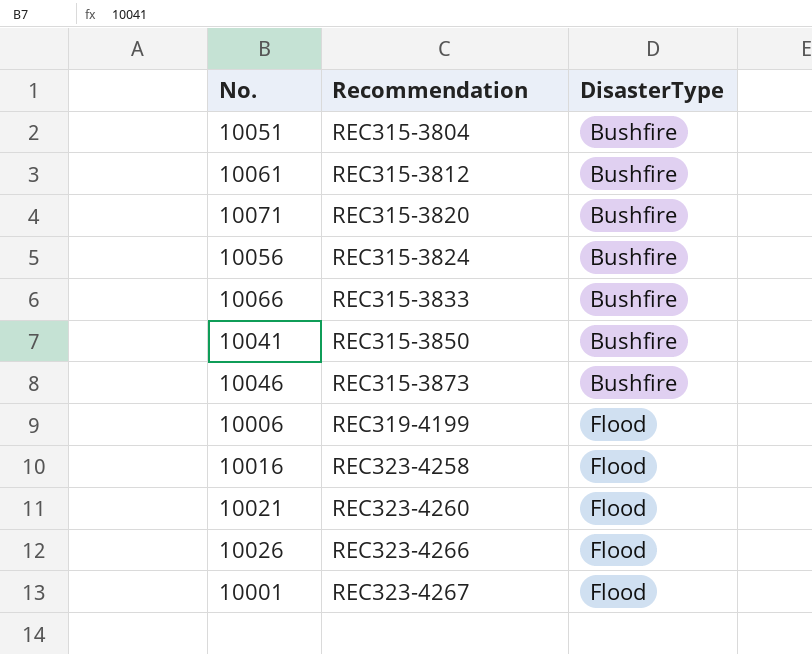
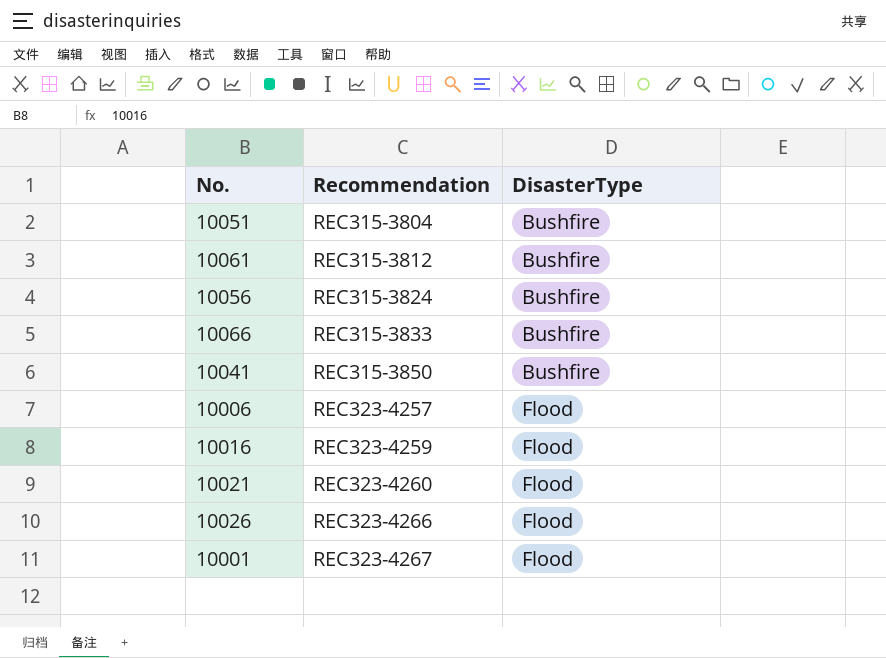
row 10071: REC315-3820 | Bushfire -> none
row 10046: REC315-3873 | Bushfire -> none
10006 | Recommendation: REC319-4199 -> REC323-4257
10016 | Recommendation: REC323-4258 -> REC323-4259

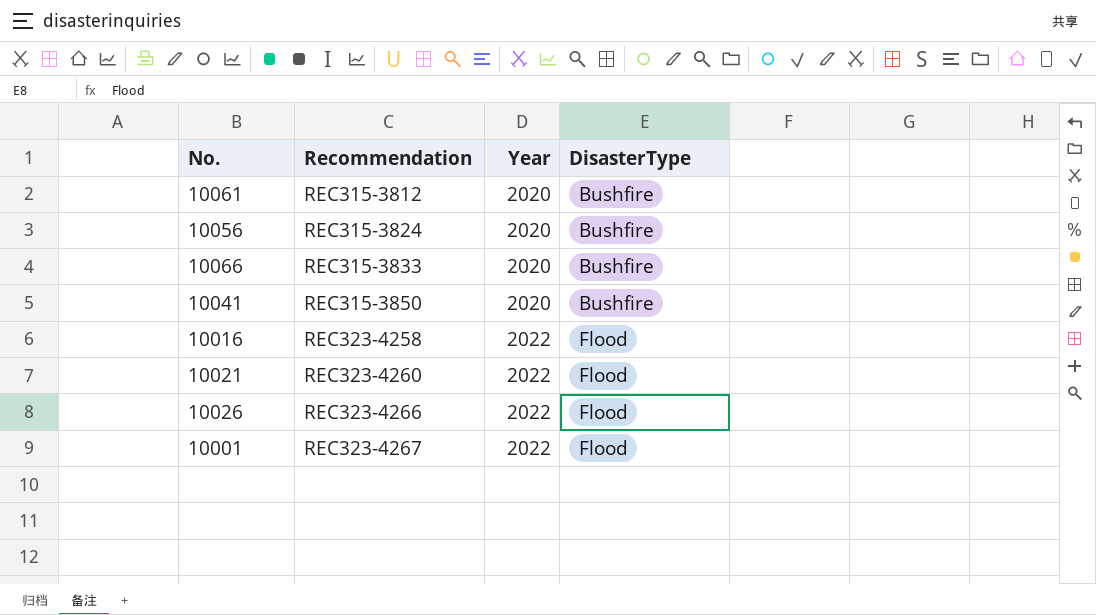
column Year | position: none -> 3
row 10051: REC315-3804 | Bushfire -> none
row 10006: REC323-4257 | Flood -> none
10016 | Recommendation: REC323-4259 -> REC323-4258

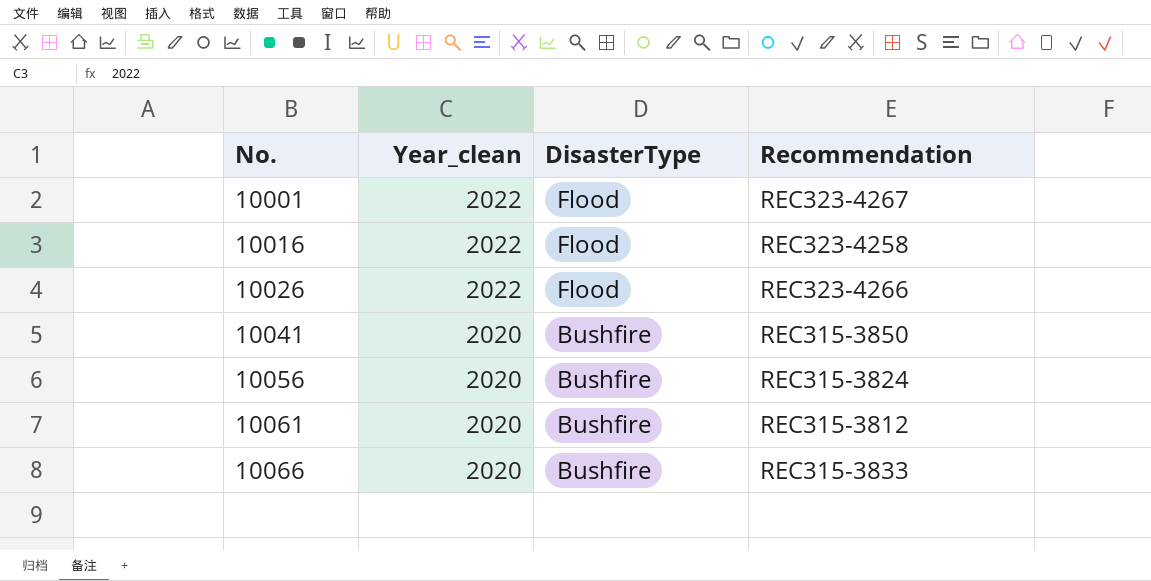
row order: Recommendation ascending -> No. ascending
column name: Year -> Year_clean
column Recommendation | position: 2 -> 4
row 10021: REC323-4260 | 2022 | Flood -> none

